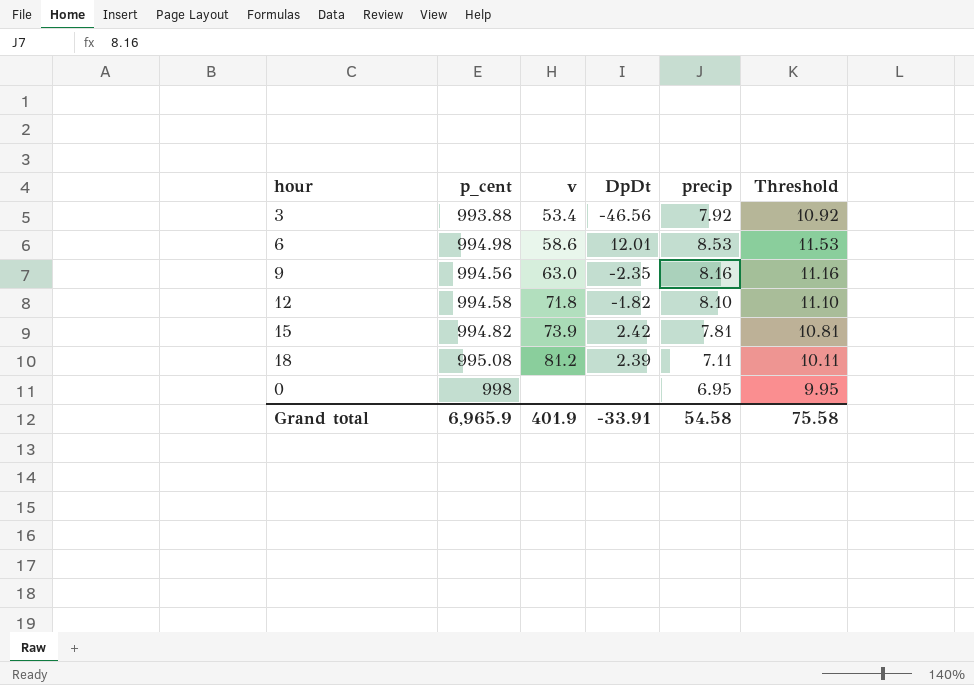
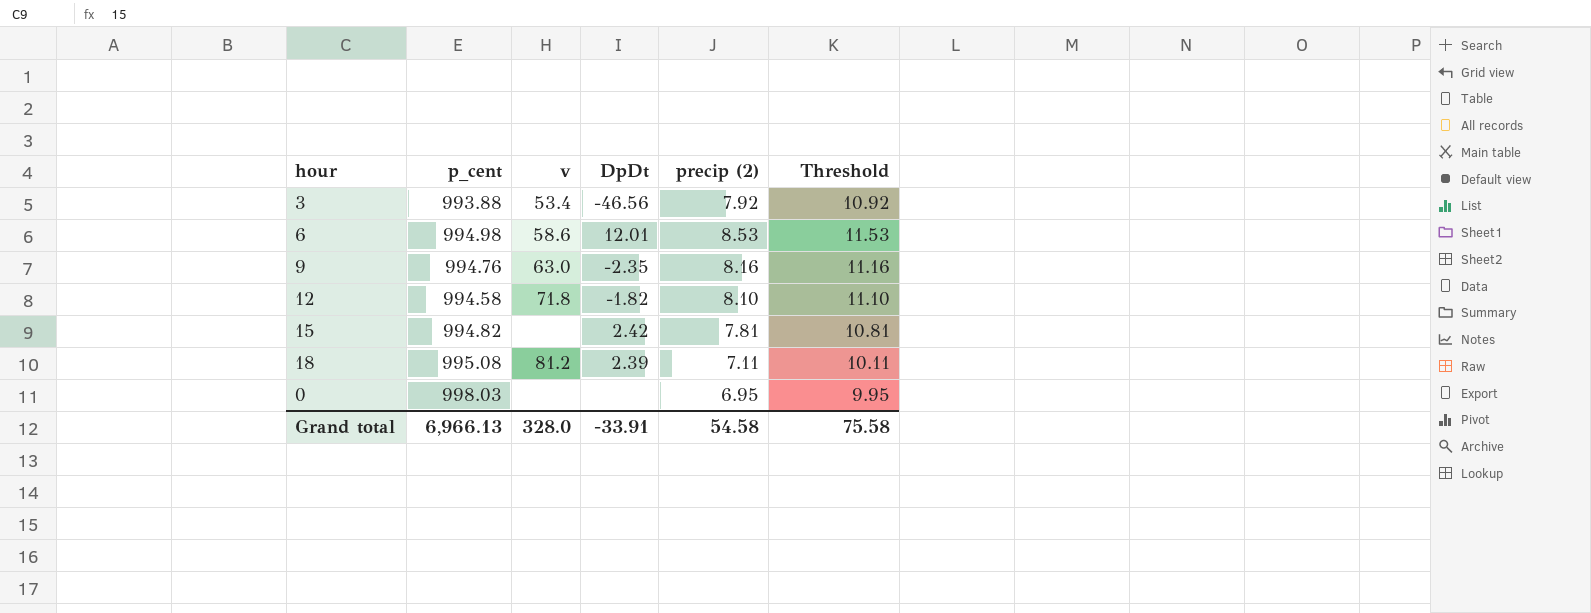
column name: precip -> precip (2)
9 | p_cent: 994.56 -> 994.76
15 | v: 73.9 -> none
0 | p_cent: 998 -> 998.03
Grand total | p_cent: 6,965.9 -> 6,966.13
Grand total | v: 401.9 -> 328.0

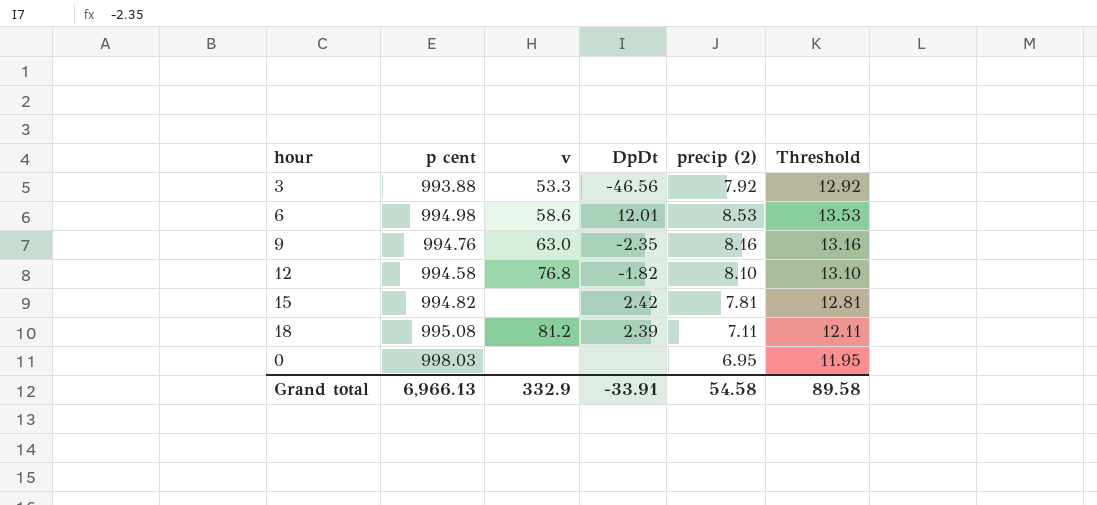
column name: p_cent -> p cent
column Threshold | formula: [precip (2)] + 3 -> [precip (2)] + 5
3 | v: 53.4 -> 53.3
12 | v: 71.8 -> 76.8
Grand total | v: 328.0 -> 332.9
Grand total | Threshold: 75.58 -> 89.58

